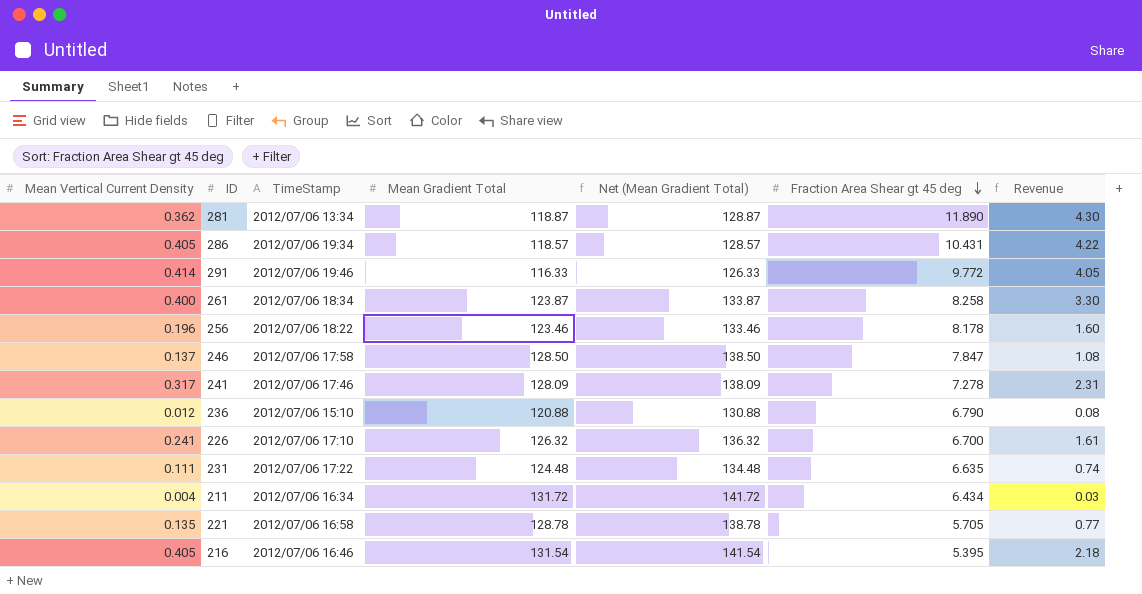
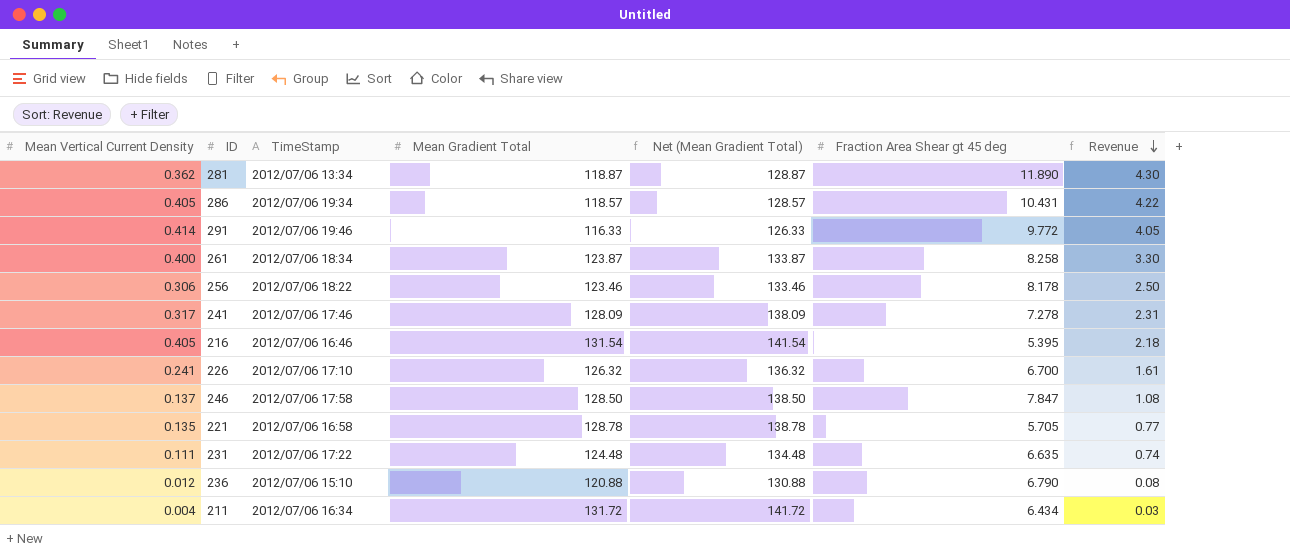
row order: Fraction Area Shear gt 45 deg descending -> Revenue descending
256 | Mean Vertical Current Density: 0.196 -> 0.306
256 | Revenue: 1.60 -> 2.50

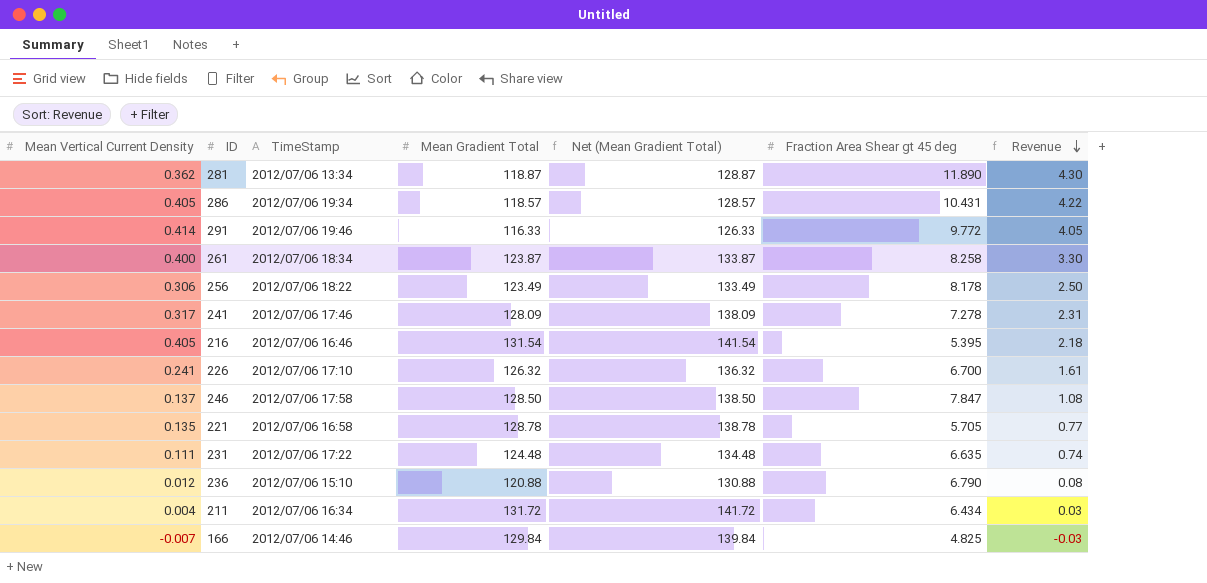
256 | Mean Gradient Total: 123.46 -> 123.49
256 | Net (Mean Gradient Total): 133.46 -> 133.49
row 166: none -> -0.007 | 2012/07/06 14:46 | 129.84 | 139.84 | 4.825 | -0.03

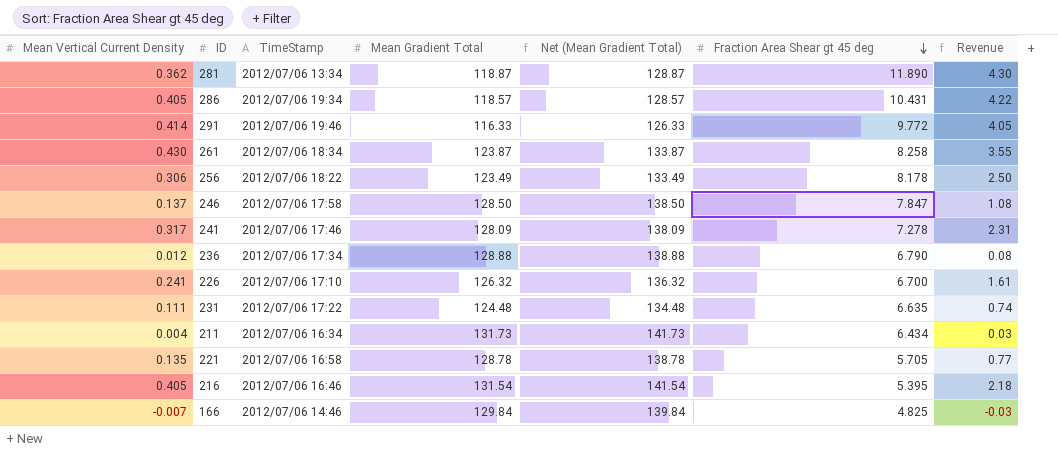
row order: Revenue descending -> Fraction Area Shear gt 45 deg descending
261 | Mean Vertical Current Density: 0.400 -> 0.430
261 | Revenue: 3.30 -> 3.55
236 | TimeStamp: 2012/07/06 15:10 -> 2012/07/06 17:34
236 | Mean Gradient Total: 120.88 -> 128.88
236 | Net (Mean Gradient Total): 130.88 -> 138.88
211 | Mean Gradient Total: 131.72 -> 131.73
211 | Net (Mean Gradient Total): 141.72 -> 141.73

